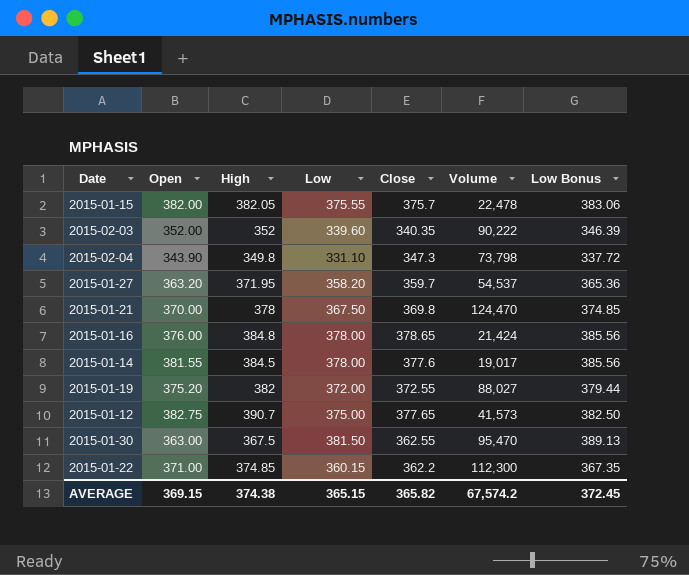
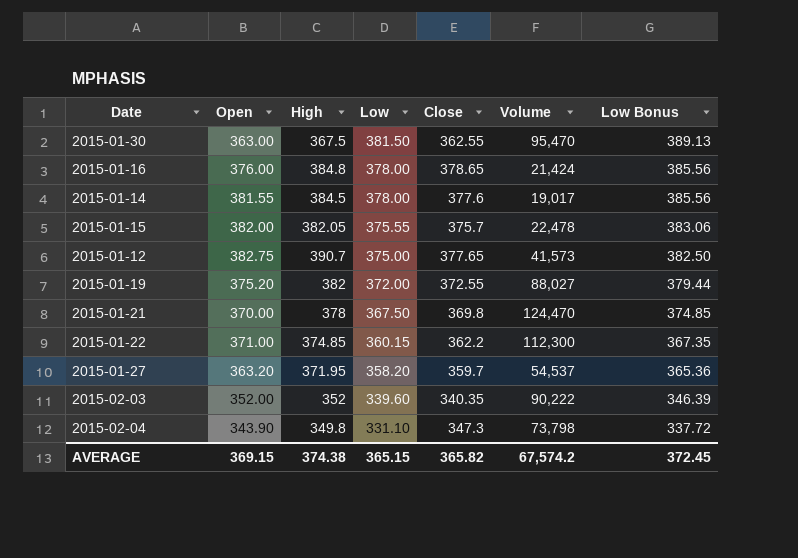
row order: none -> Low descending

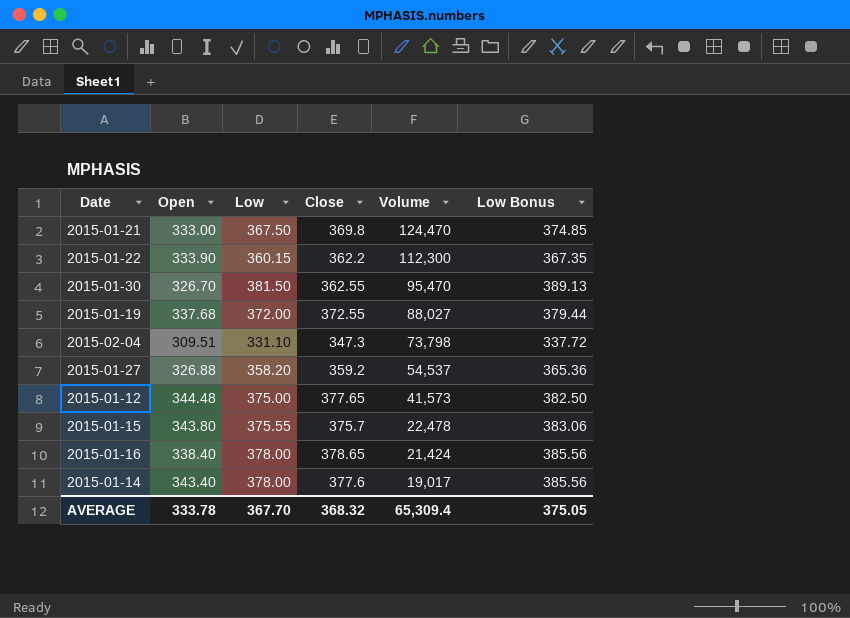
row order: Low descending -> Volume descending
column High | position: 3 -> none
row 2015-02-03: 352.00 | 352 | 339.60 | 340.35 | 90,222 | 346.39 -> none
2015-01-21 | Open: 370.00 -> 333.00
2015-01-22 | Open: 371.00 -> 333.90
2015-01-30 | Open: 363.00 -> 326.70
2015-01-19 | Open: 375.20 -> 337.68
2015-02-04 | Open: 343.90 -> 309.51
2015-01-27 | Open: 363.20 -> 326.88
2015-01-27 | Close: 359.7 -> 359.2
2015-01-12 | Open: 382.75 -> 344.48
2015-01-15 | Open: 382.00 -> 343.80
2015-01-16 | Open: 376.00 -> 338.40
2015-01-14 | Open: 381.55 -> 343.40
AVERAGE | Open: 369.15 -> 333.78
AVERAGE | Low: 365.15 -> 367.70
AVERAGE | Close: 365.82 -> 368.32
AVERAGE | Volume: 67,574.2 -> 65,309.4
AVERAGE | Low Bonus: 372.45 -> 375.05

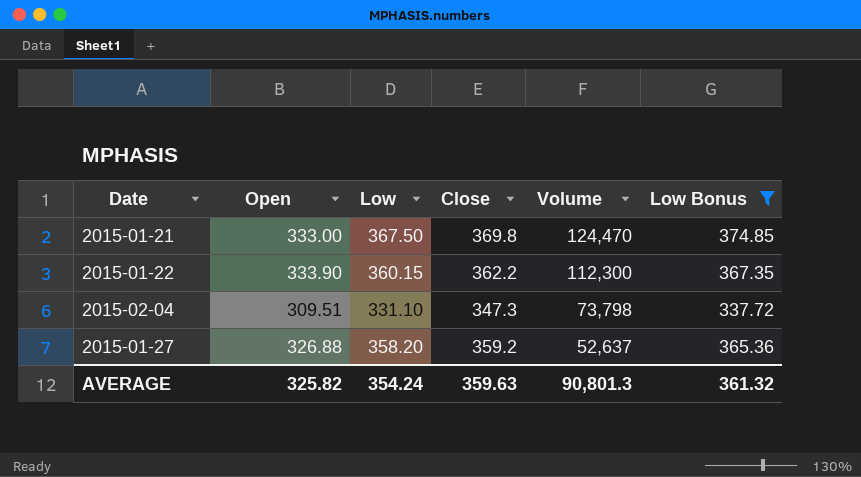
filter: none -> Low Bonus <= 374.85
2015-01-27 | Volume: 54,537 -> 52,637
AVERAGE | Open: 333.78 -> 325.82
AVERAGE | Low: 367.70 -> 354.24
AVERAGE | Close: 368.32 -> 359.63
AVERAGE | Volume: 65,309.4 -> 90,801.3
AVERAGE | Low Bonus: 375.05 -> 361.32

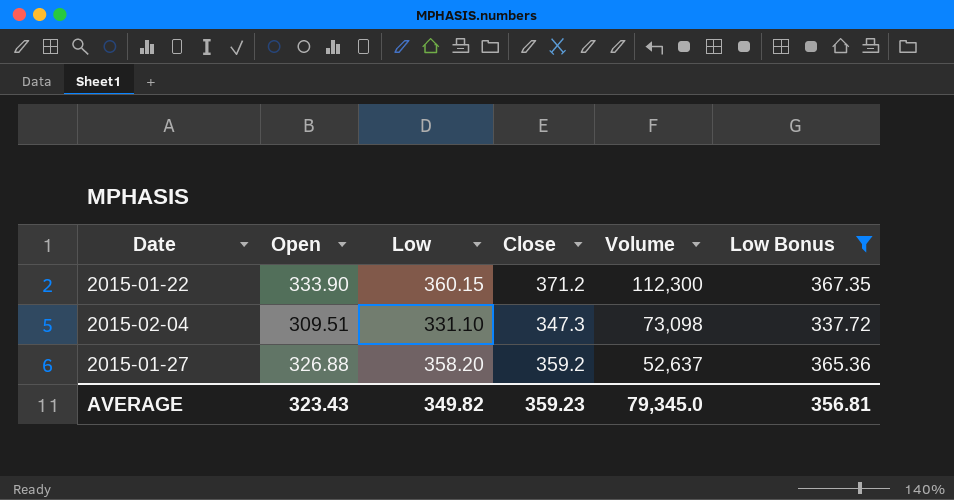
row 2015-01-21: 333.00 | 367.50 | 369.8 | 124,470 | 374.85 -> none
2015-01-22 | Close: 362.2 -> 371.2
2015-02-04 | Volume: 73,798 -> 73,098
AVERAGE | Open: 325.82 -> 323.43
AVERAGE | Low: 354.24 -> 349.82
AVERAGE | Close: 359.63 -> 359.23
AVERAGE | Volume: 90,801.3 -> 79,345.0
AVERAGE | Low Bonus: 361.32 -> 356.81

